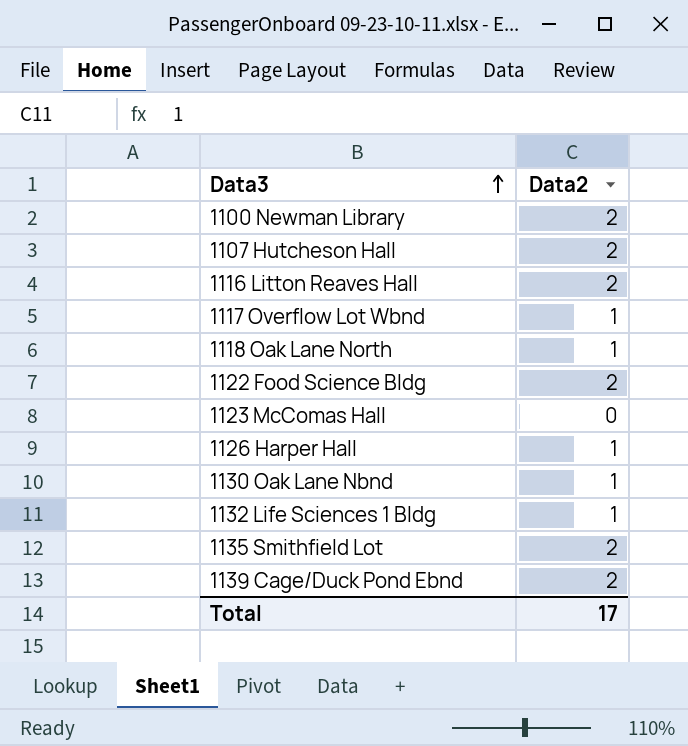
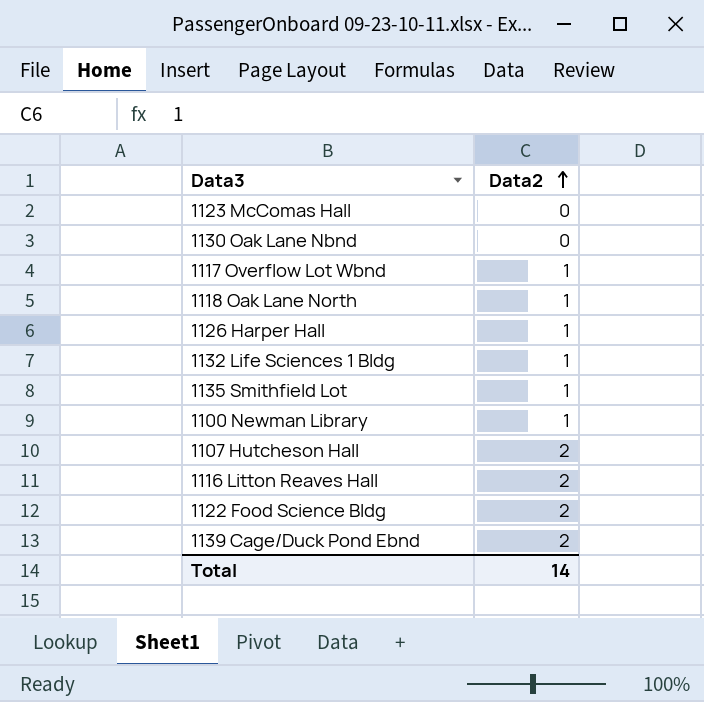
row order: Data3 ascending -> Data2 ascending
1130 Oak Lane Nbnd | Data2: 1 -> 0
1135 Smithfield Lot | Data2: 2 -> 1
1100 Newman Library | Data2: 2 -> 1
Total | Data2: 17 -> 14

